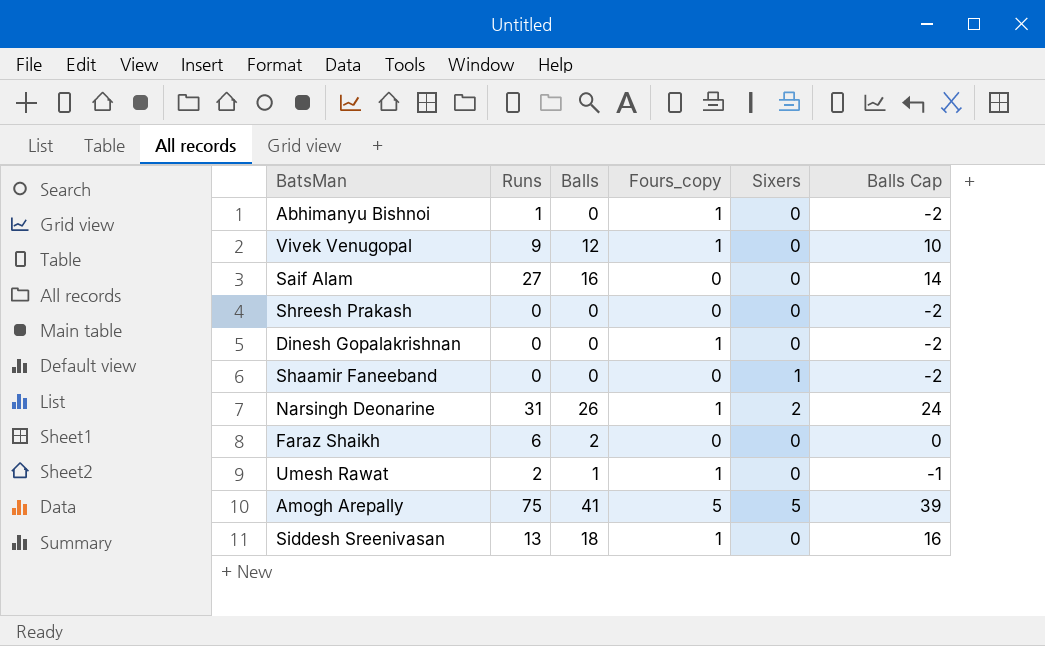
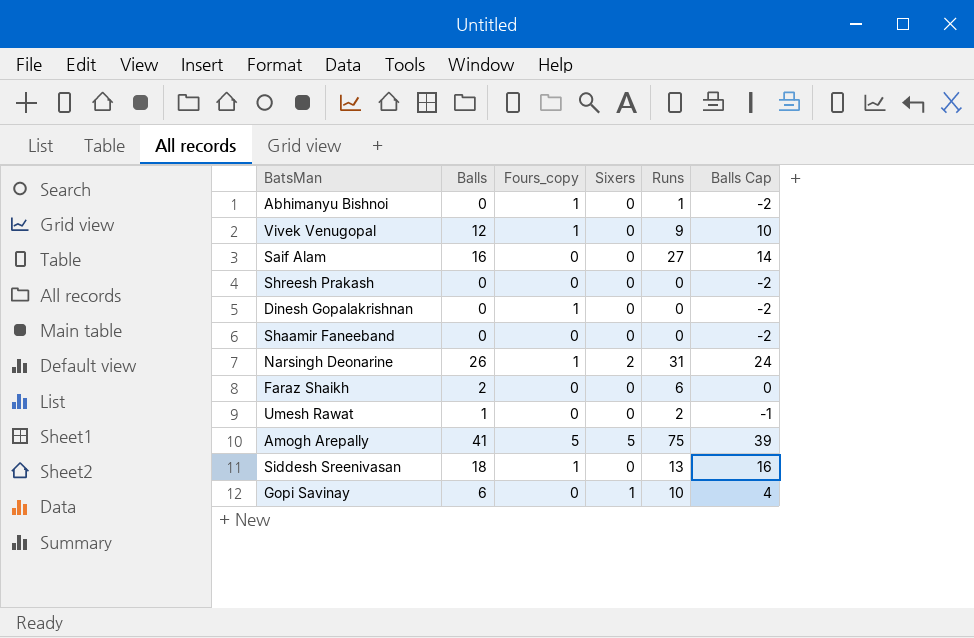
column Runs | position: 2 -> 5
Shaamir Faneeband | Sixers: 1 -> 0
Umesh Rawat | Fours_copy: 1 -> 0
row Gopi Savinay: none -> 6 | 0 | 1 | 10 | 4

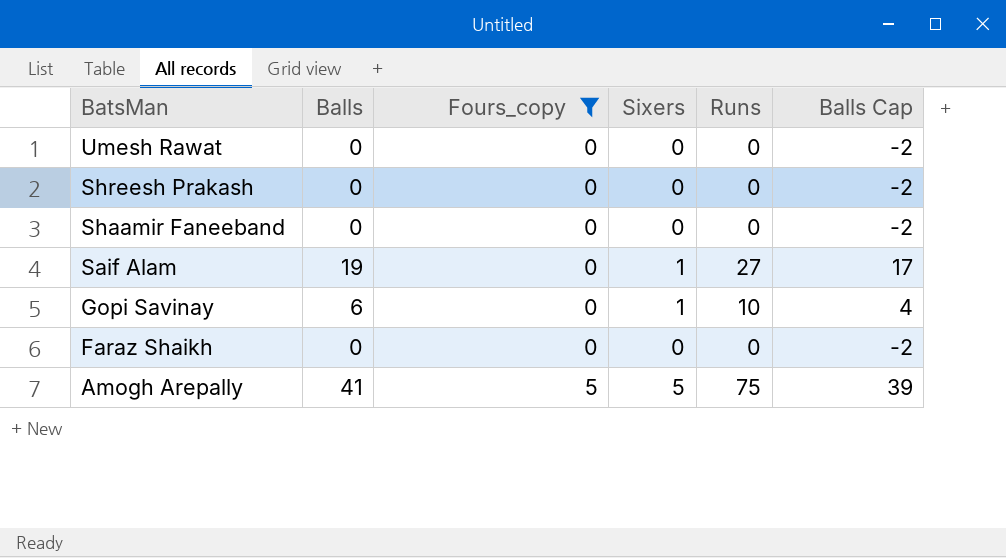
filter: none -> Fours_copy != 1
row order: none -> BatsMan descending
Umesh Rawat | Balls: 1 -> 0
Umesh Rawat | Runs: 2 -> 0
Umesh Rawat | Balls Cap: -1 -> -2
Saif Alam | Balls: 16 -> 19
Saif Alam | Sixers: 0 -> 1
Saif Alam | Balls Cap: 14 -> 17
Faraz Shaikh | Balls: 2 -> 0
Faraz Shaikh | Runs: 6 -> 0
Faraz Shaikh | Balls Cap: 0 -> -2

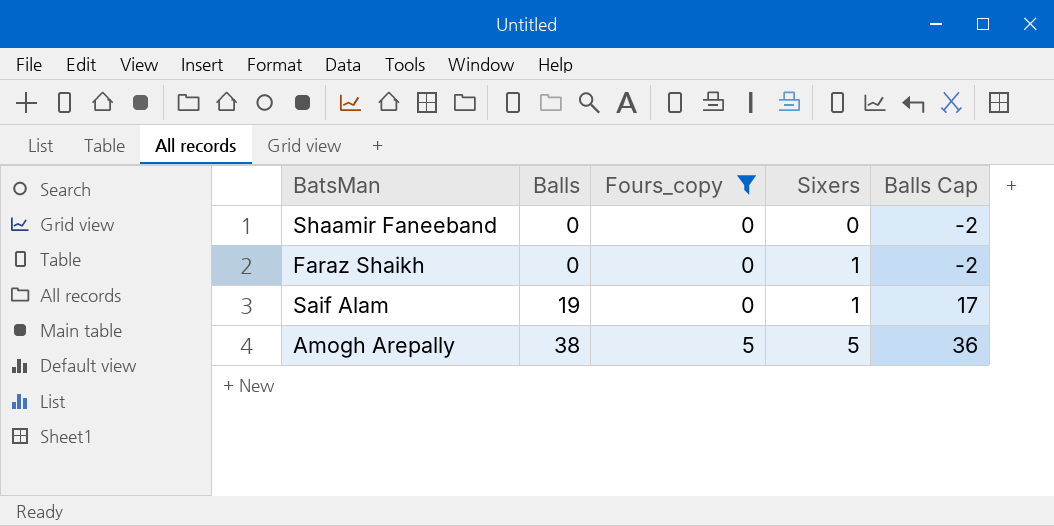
row order: BatsMan descending -> Balls ascending
column Runs | position: 5 -> none
row Umesh Rawat: 0 | 0 | 0 | 0 | -2 -> none
row Shreesh Prakash: 0 | 0 | 0 | 0 | -2 -> none
row Gopi Savinay: 6 | 0 | 1 | 10 | 4 -> none
Faraz Shaikh | Sixers: 0 -> 1
Amogh Arepally | Balls: 41 -> 38
Amogh Arepally | Balls Cap: 39 -> 36

